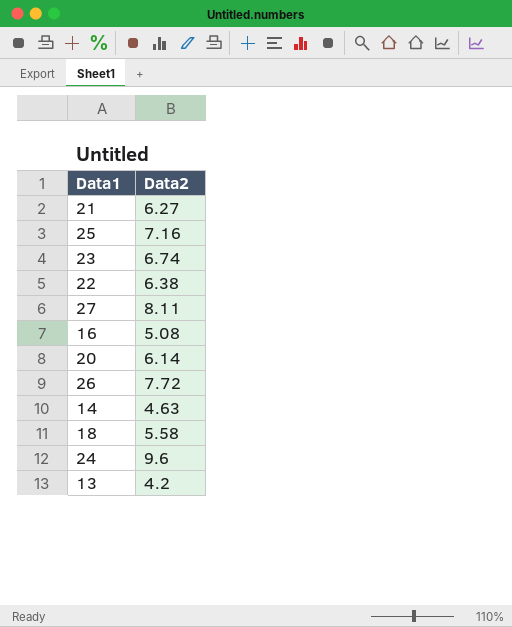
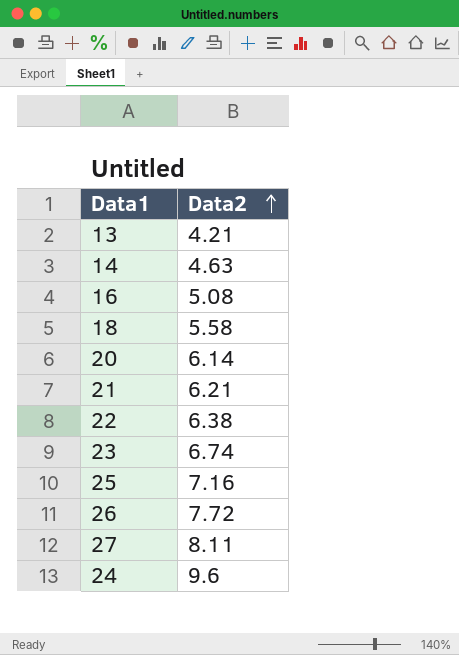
row order: none -> Data2 ascending
13 | Data2: 4.2 -> 4.21
21 | Data2: 6.27 -> 6.21

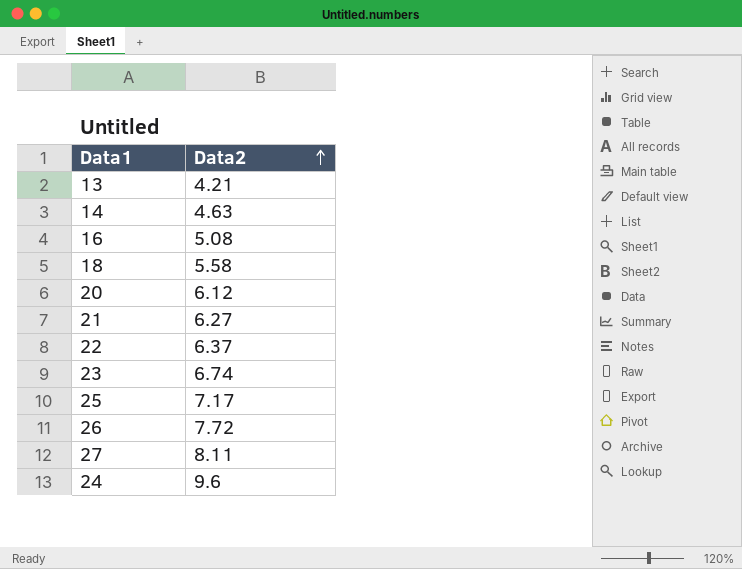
20 | Data2: 6.14 -> 6.12
21 | Data2: 6.21 -> 6.27
22 | Data2: 6.38 -> 6.37
25 | Data2: 7.16 -> 7.17

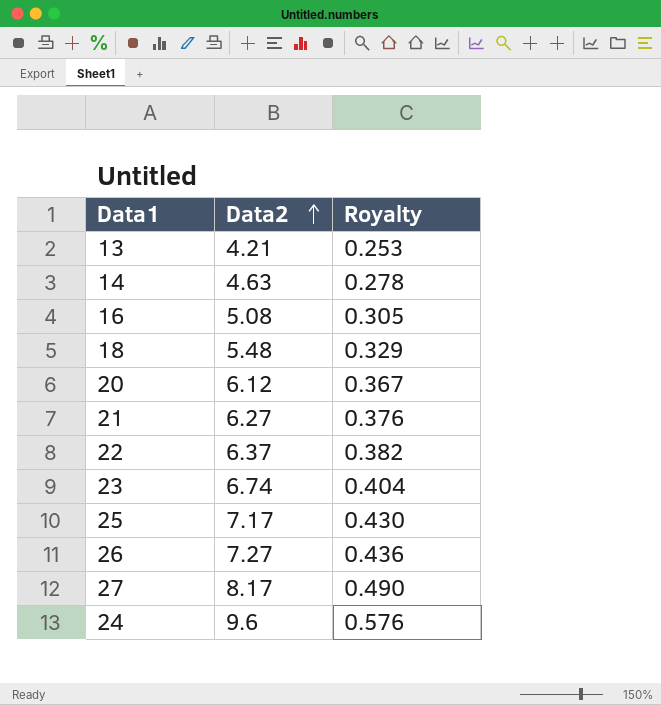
column Royalty | formula: none -> [Data2] * 0.06
18 | Data2: 5.58 -> 5.48
26 | Data2: 7.72 -> 7.27
27 | Data2: 8.11 -> 8.17

